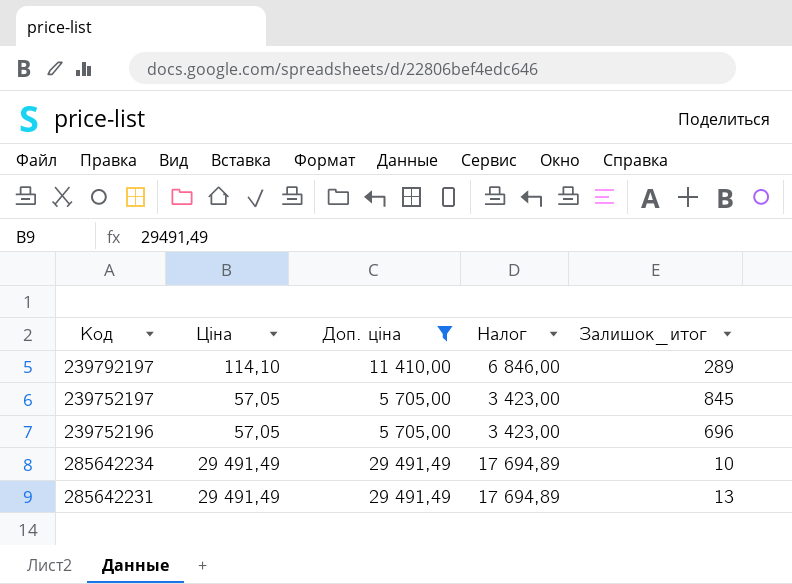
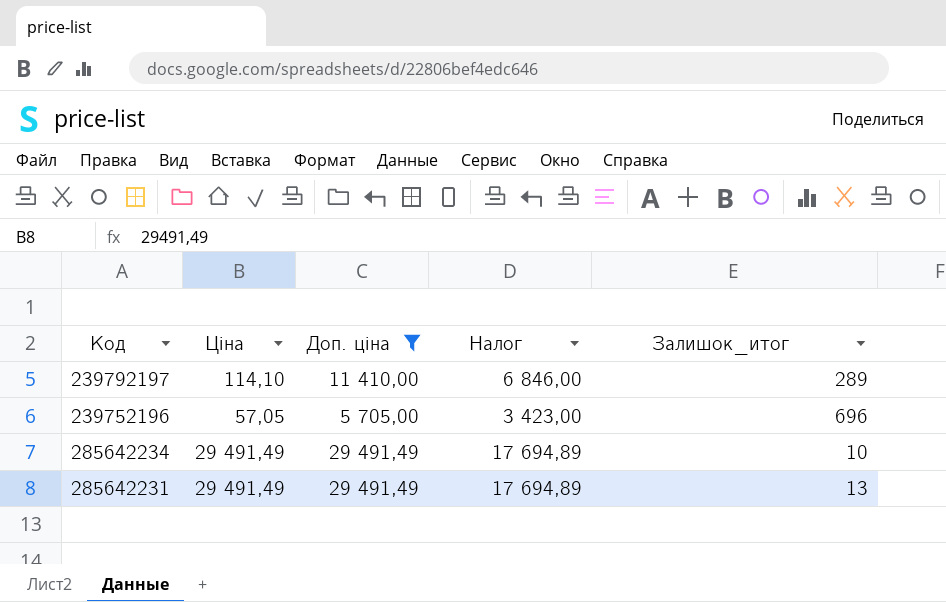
row 239752197: 57,05 | 5 705,00 | 3 423,00 | 845 -> none

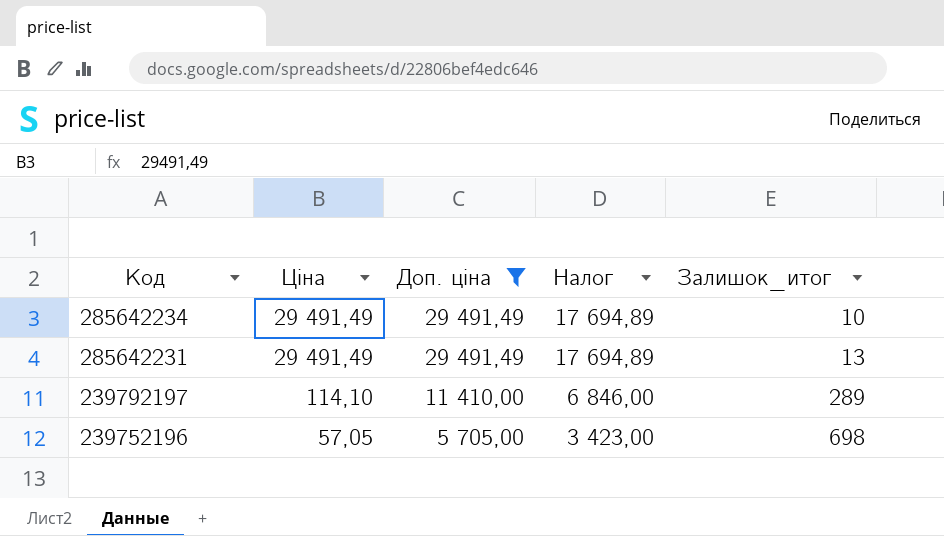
row order: none -> Код descending
239752196 | Залишок_итог: 696 -> 698

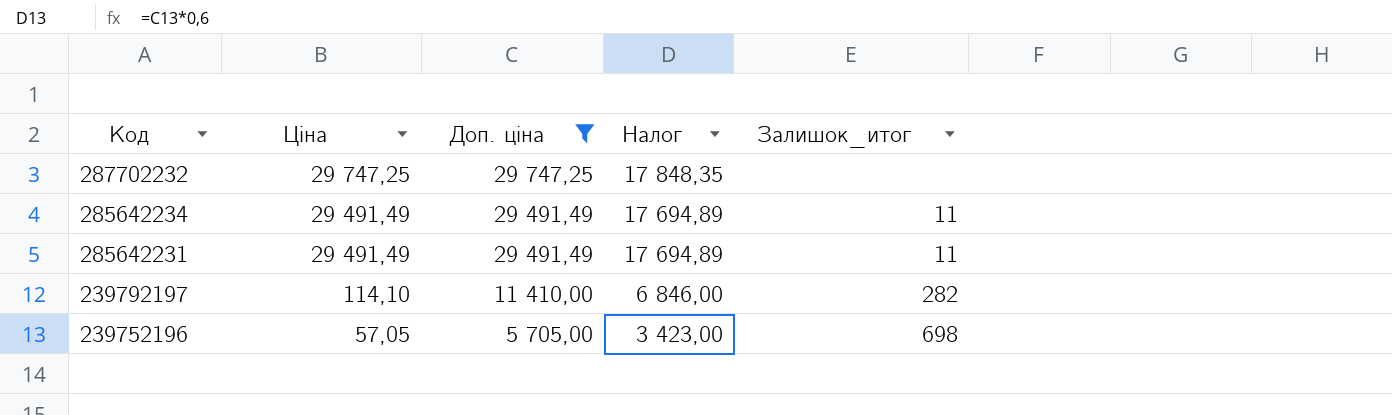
row 287702232: none -> 29 747,25 | 29 747,25 | 17 848,35 | none
285642234 | Залишок_итог: 10 -> 11
285642231 | Залишок_итог: 13 -> 11
239792197 | Залишок_итог: 289 -> 282

